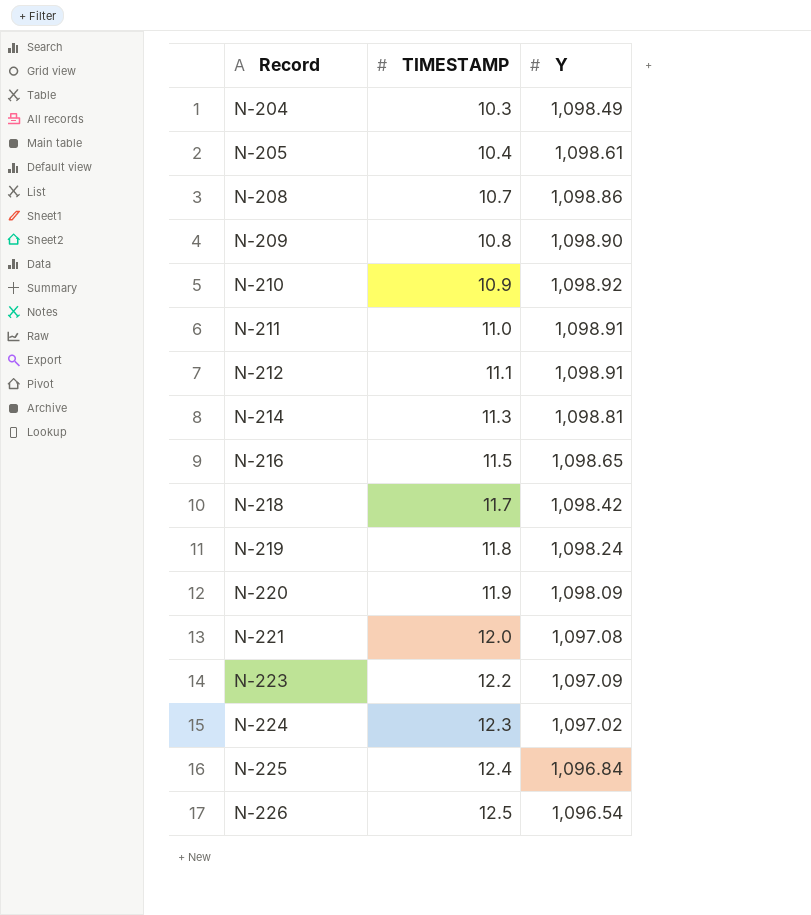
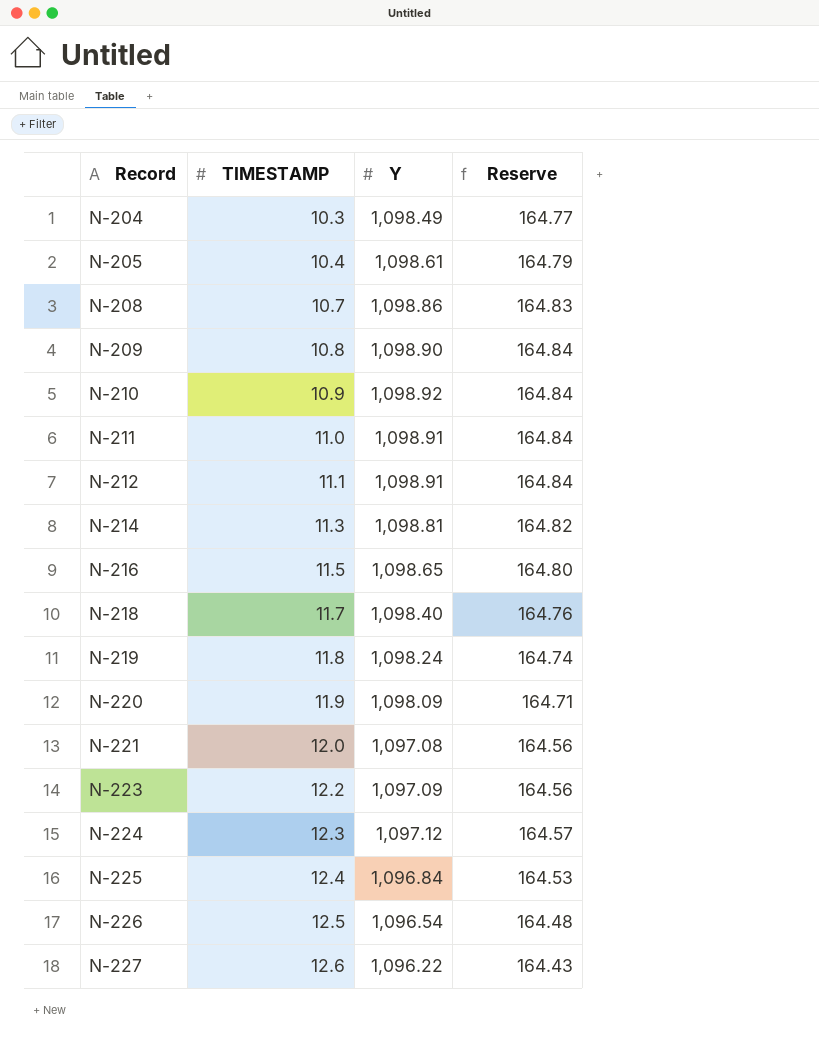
column Reserve | formula: none -> [Y] * 0.15
N-218 | Y: 1,098.42 -> 1,098.40
N-224 | Y: 1,097.02 -> 1,097.12
row N-227: none -> 12.6 | 1,096.22 | 164.43

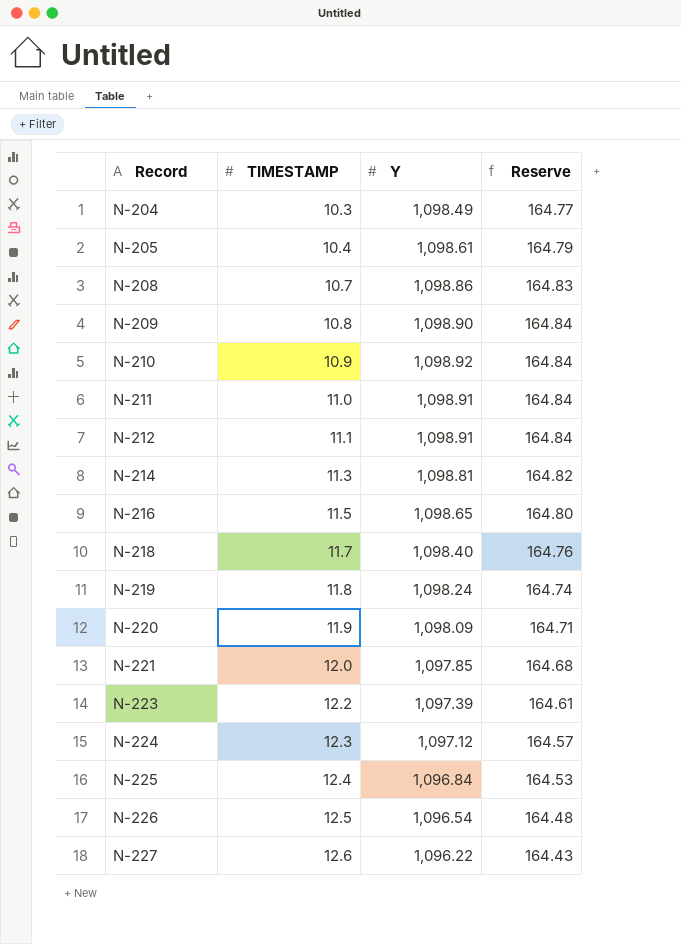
N-221 | Y: 1,097.08 -> 1,097.85
N-221 | Reserve: 164.56 -> 164.68
N-223 | Y: 1,097.09 -> 1,097.39
N-223 | Reserve: 164.56 -> 164.61

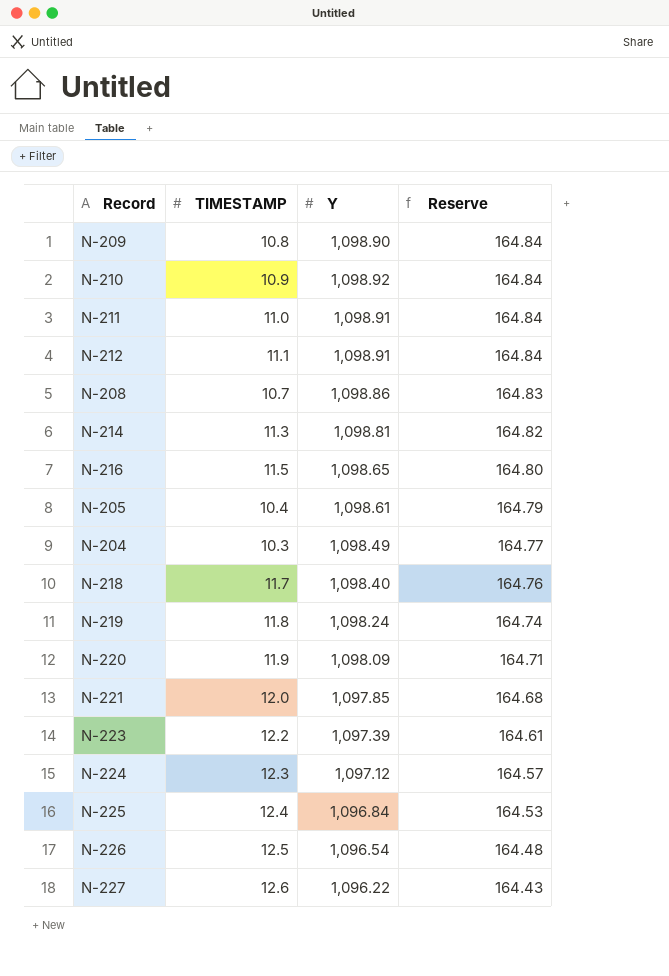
row order: Record ascending -> Reserve descending

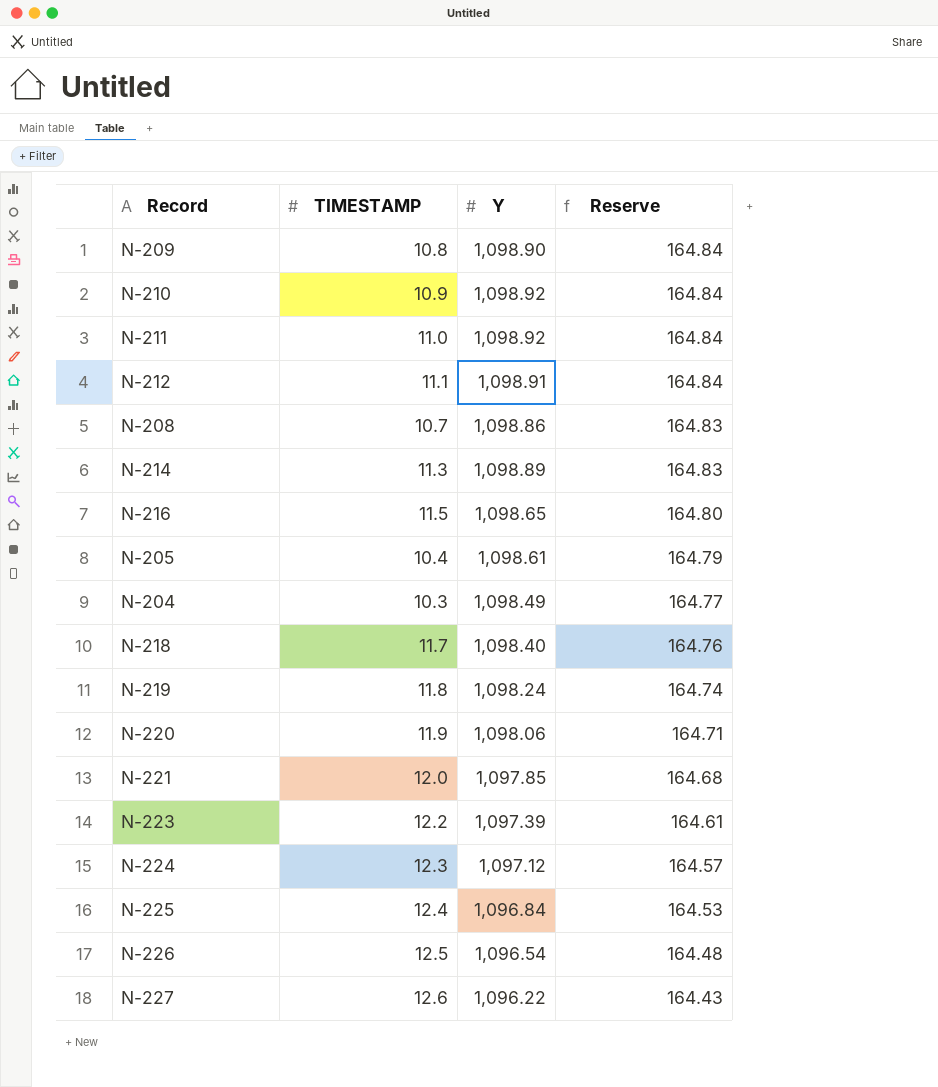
N-211 | Y: 1,098.91 -> 1,098.92
N-214 | Y: 1,098.81 -> 1,098.89
N-214 | Reserve: 164.82 -> 164.83
N-220 | Y: 1,098.09 -> 1,098.06

